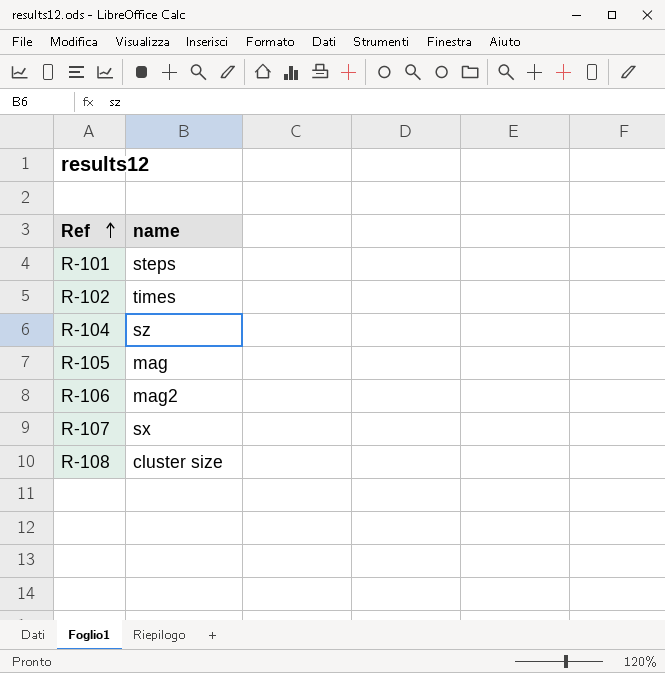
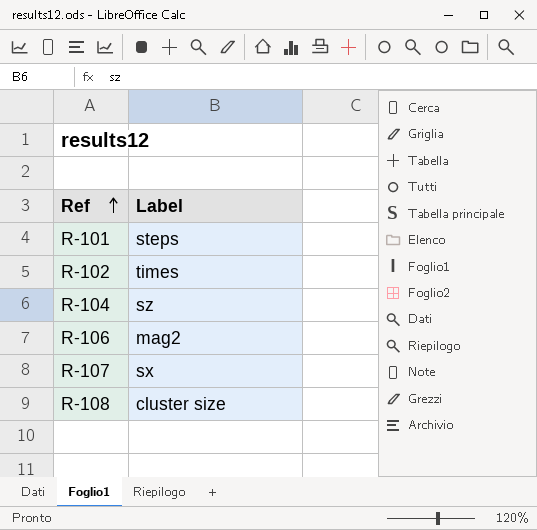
column name: name -> Label
row R-105: mag -> none

